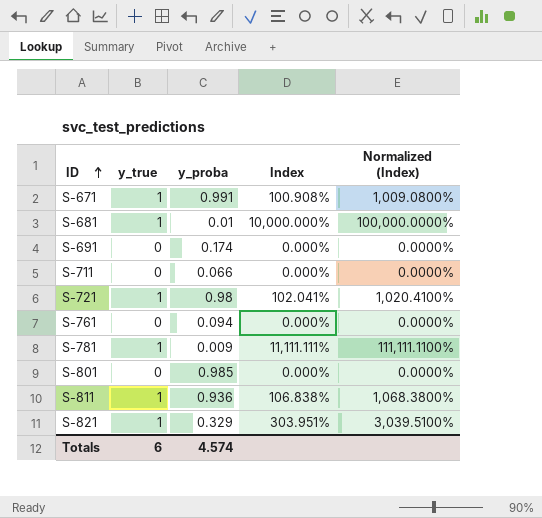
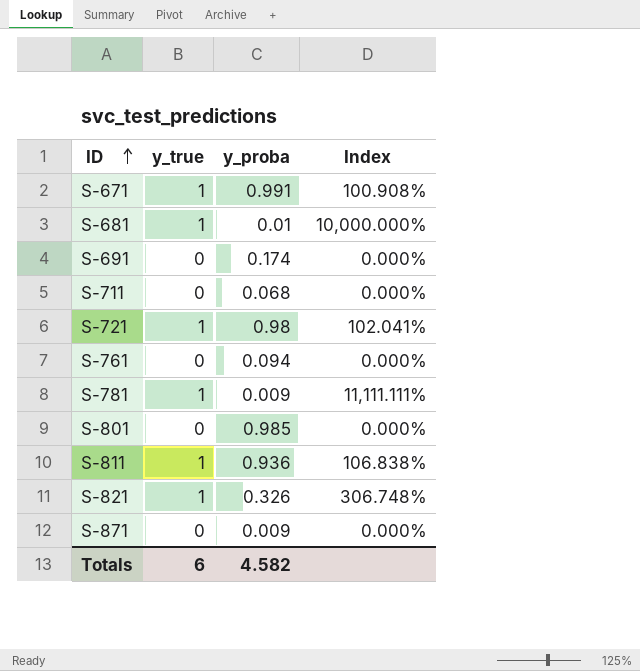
column Normalized (Index) | formula: [Index] * 10 -> none
S-711 | y_proba: 0.066 -> 0.068
S-821 | y_proba: 0.329 -> 0.326
S-821 | Index: 303.951% -> 306.748%
row S-871: none -> 0 | 0.009 | 0.000%
Totals | y_proba: 4.574 -> 4.582

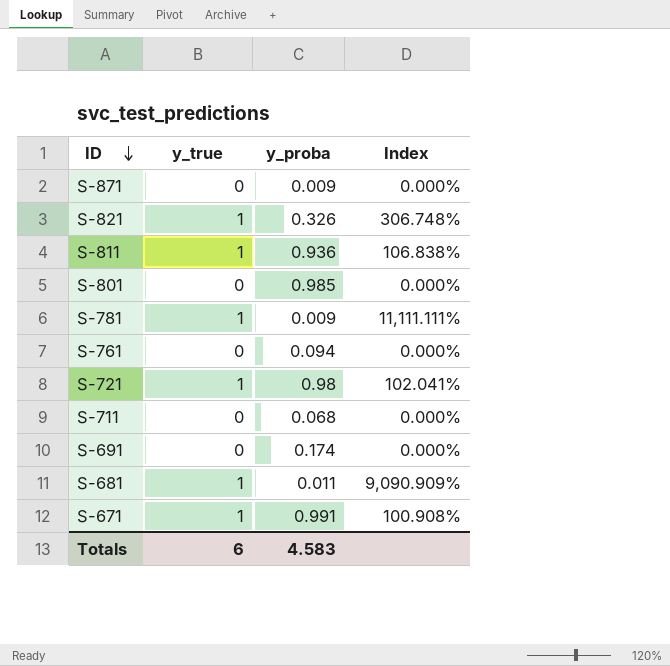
row order: ID ascending -> ID descending
S-681 | y_proba: 0.01 -> 0.011
S-681 | Index: 10,000.000% -> 9,090.909%
Totals | y_proba: 4.582 -> 4.583

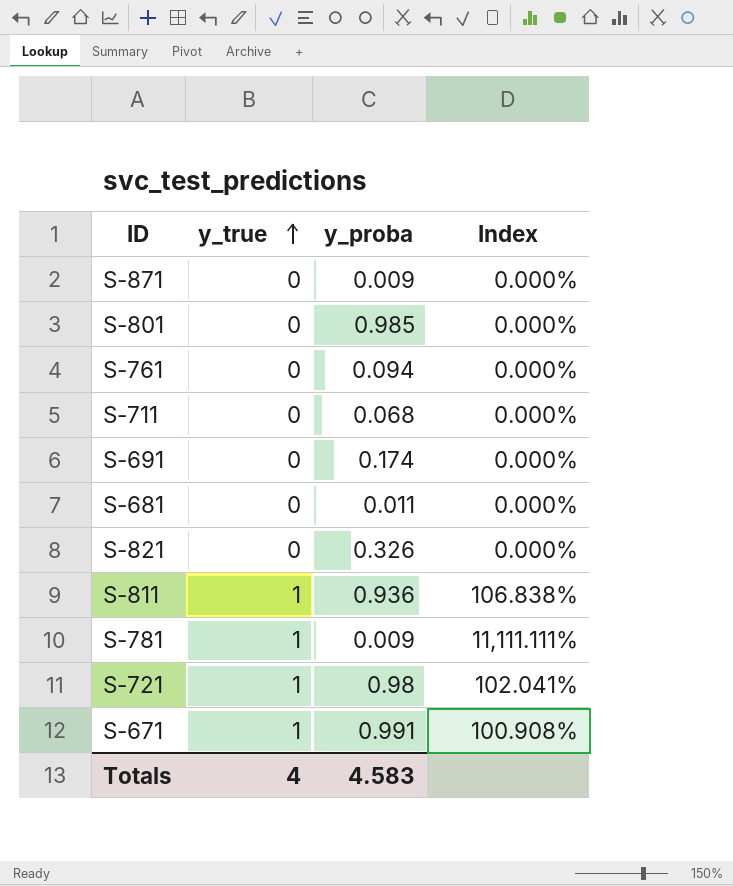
row order: ID descending -> y_true ascending
S-681 | y_true: 1 -> 0
S-681 | Index: 9,090.909% -> 0.000%
S-821 | y_true: 1 -> 0
S-821 | Index: 306.748% -> 0.000%
Totals | y_true: 6 -> 4

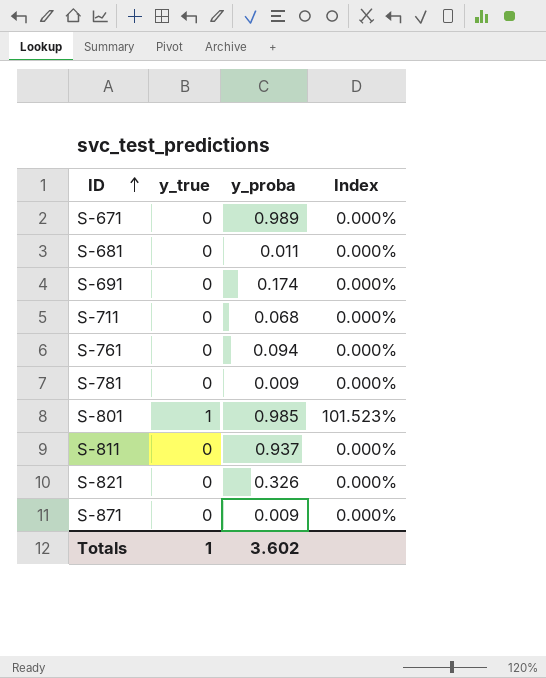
row order: y_true ascending -> ID ascending
row S-721: 1 | 0.98 | 102.041% -> none
S-671 | y_true: 1 -> 0
S-671 | y_proba: 0.991 -> 0.989
S-671 | Index: 100.908% -> 0.000%
S-781 | y_true: 1 -> 0
S-781 | Index: 11,111.111% -> 0.000%
S-801 | y_true: 0 -> 1
S-801 | Index: 0.000% -> 101.523%
S-811 | y_true: 1 -> 0
S-811 | y_proba: 0.936 -> 0.937
S-811 | Index: 106.838% -> 0.000%
Totals | y_true: 4 -> 1
Totals | y_proba: 4.583 -> 3.602

